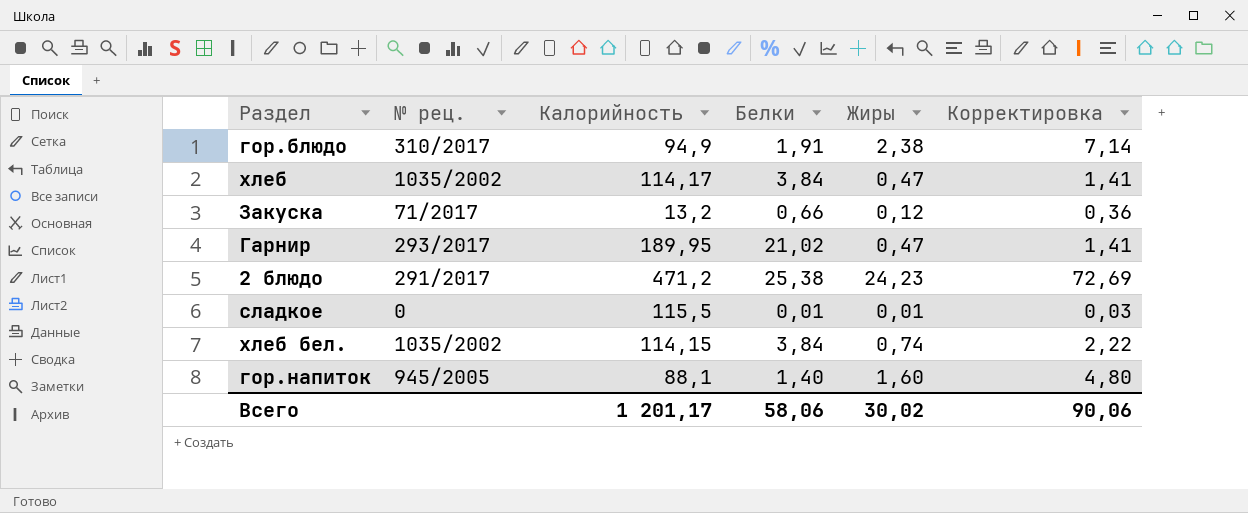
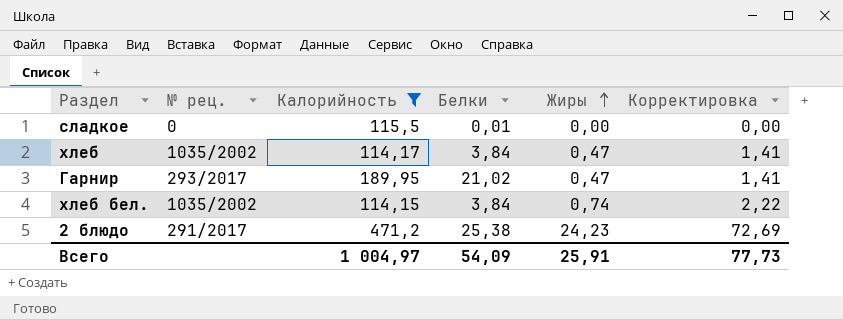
filter: none -> Калорийность >= 114,15
row order: none -> Жиры ascending
сладкое | Жиры: 0,01 -> 0,00
сладкое | Корректировка: 0,03 -> 0,00
Всего | Калорийность: 1 201,17 -> 1 004,97
Всего | Белки: 58,06 -> 54,09
Всего | Жиры: 30,02 -> 25,91
Всего | Корректировка: 90,06 -> 77,73

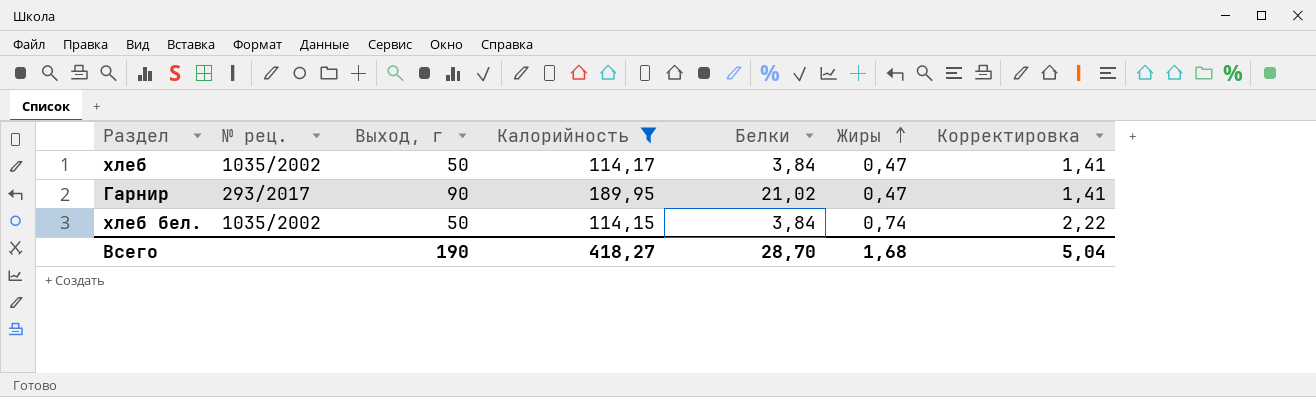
column Выход, г | position: none -> 3
row сладкое: 0 | 115,5 | 0,01 | 0,00 | 0,00 -> none
row 2 блюдо: 291/2017 | 471,2 | 25,38 | 24,23 | 72,69 -> none
Всего | Калорийность: 1 004,97 -> 418,27
Всего | Белки: 54,09 -> 28,70
Всего | Жиры: 25,91 -> 1,68
Всего | Корректировка: 77,73 -> 5,04

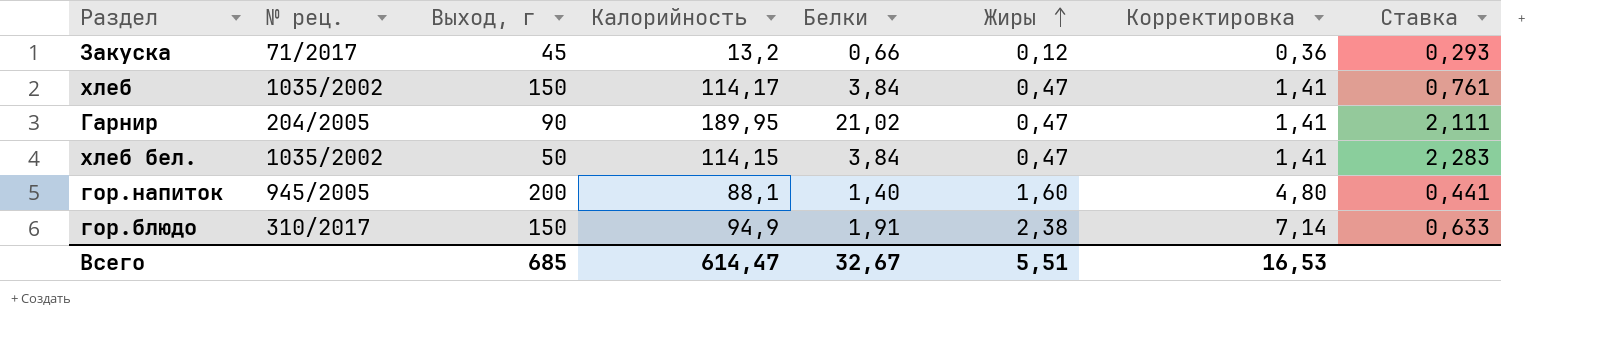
filter: Калорийность >= 114,15 -> none
column Ставка | formula: none -> [Калорийность] / [Выход, г]
хлеб | Выход, г: 50 -> 150
Гарнир | № рец.: 293/2017 -> 204/2005
хлеб бел. | Жиры: 0,74 -> 0,47
хлеб бел. | Корректировка: 2,22 -> 1,41
Всего | Выход, г: 190 -> 685
Всего | Калорийность: 418,27 -> 614,47
Всего | Белки: 28,70 -> 32,67
Всего | Жиры: 1,68 -> 5,51
Всего | Корректировка: 5,04 -> 16,53

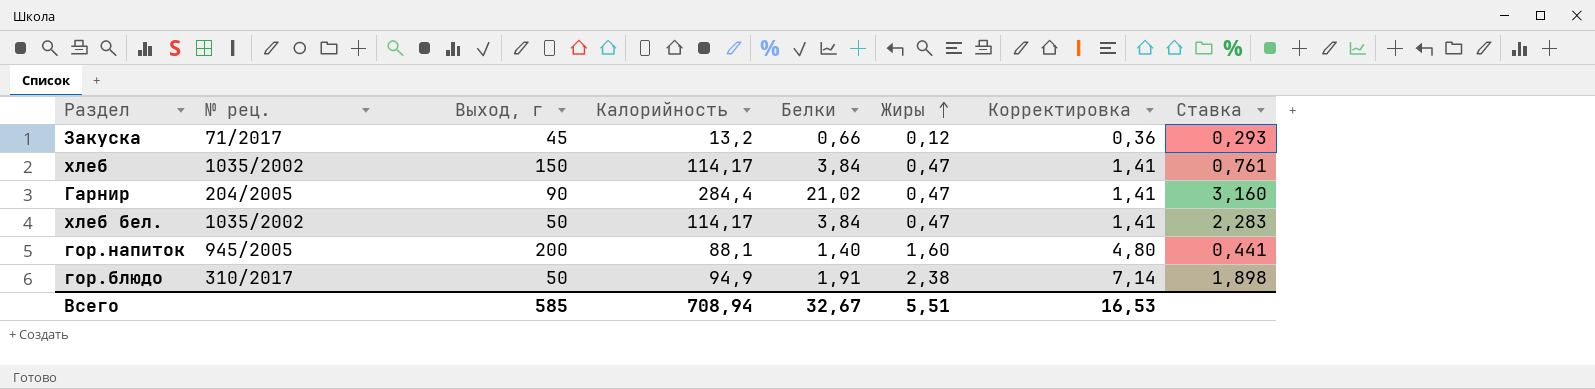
Гарнир | Калорийность: 189,95 -> 284,4
Гарнир | Ставка: 2,111 -> 3,160
хлеб бел. | Калорийность: 114,15 -> 114,17
гор.блюдо | Выход, г: 150 -> 50
гор.блюдо | Ставка: 0,633 -> 1,898
Всего | Выход, г: 685 -> 585
Всего | Калорийность: 614,47 -> 708,94

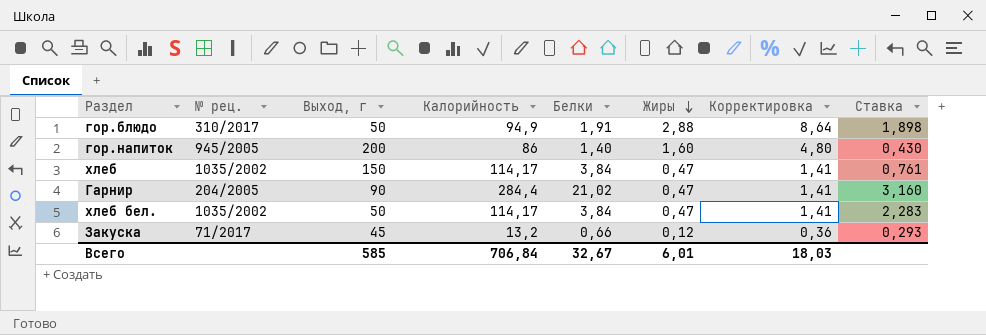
row order: Жиры ascending -> Жиры descending
гор.блюдо | Жиры: 2,38 -> 2,88
гор.блюдо | Корректировка: 7,14 -> 8,64
гор.напиток | Калорийность: 88,1 -> 86
гор.напиток | Ставка: 0,441 -> 0,430
Всего | Калорийность: 708,94 -> 706,84
Всего | Жиры: 5,51 -> 6,01
Всего | Корректировка: 16,53 -> 18,03

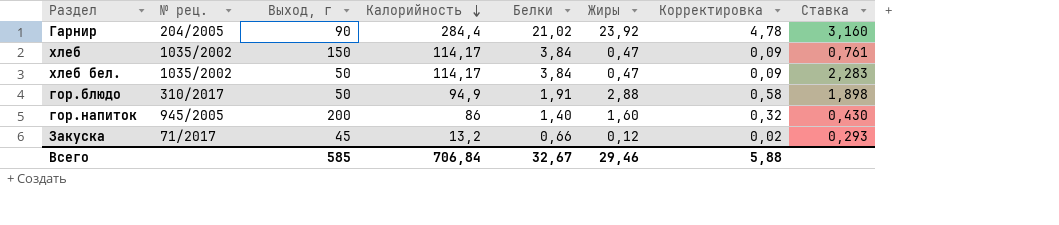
row order: Жиры descending -> Калорийность descending
column Корректировка | formula: [Жиры] * 3 -> [Жиры] * 0,2
Гарнир | Жиры: 0,47 -> 23,92
Всего | Жиры: 6,01 -> 29,46
Всего | Корректировка: 18,03 -> 5,88

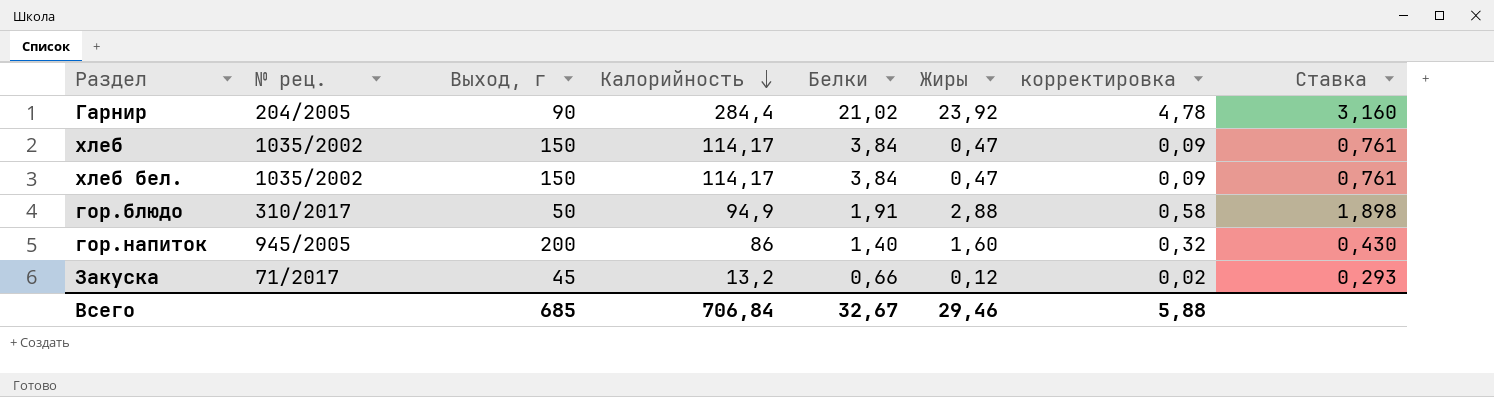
column name: Корректировка -> корректировка
хлеб бел. | Выход, г: 50 -> 150
хлеб бел. | Ставка: 2,283 -> 0,761
Всего | Выход, г: 585 -> 685

